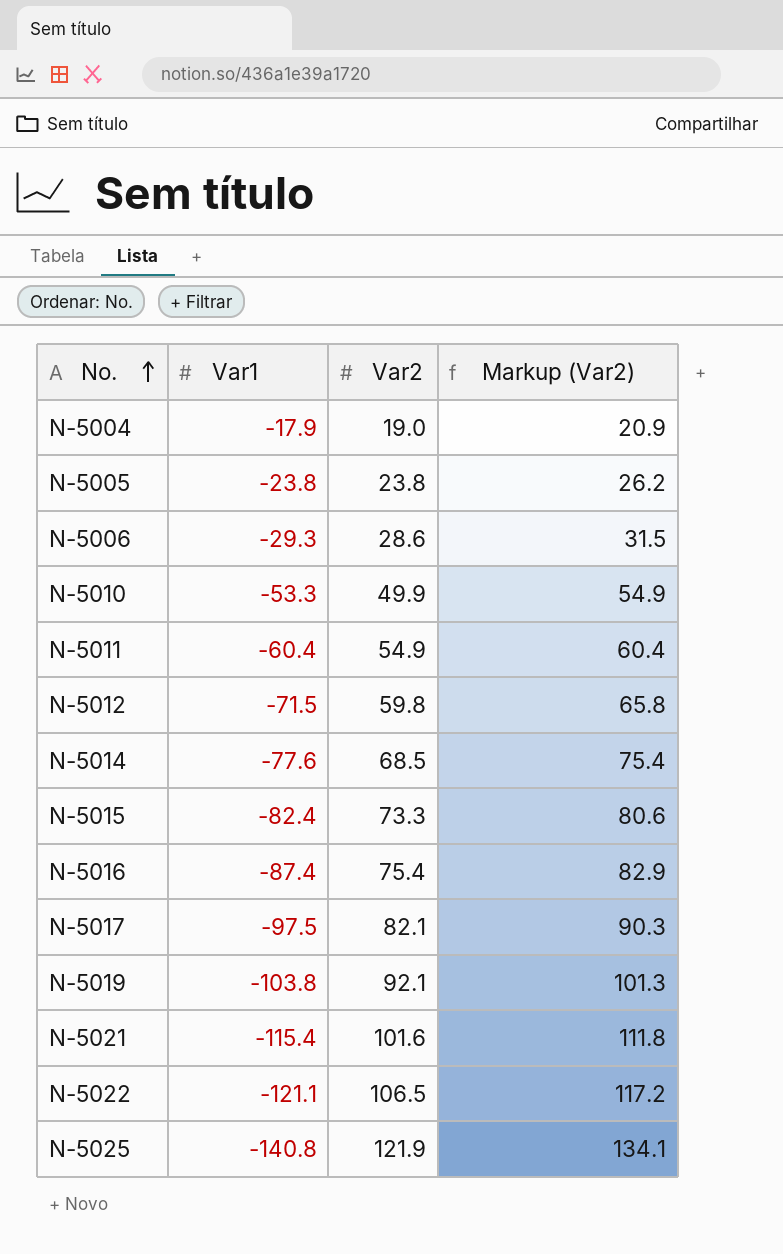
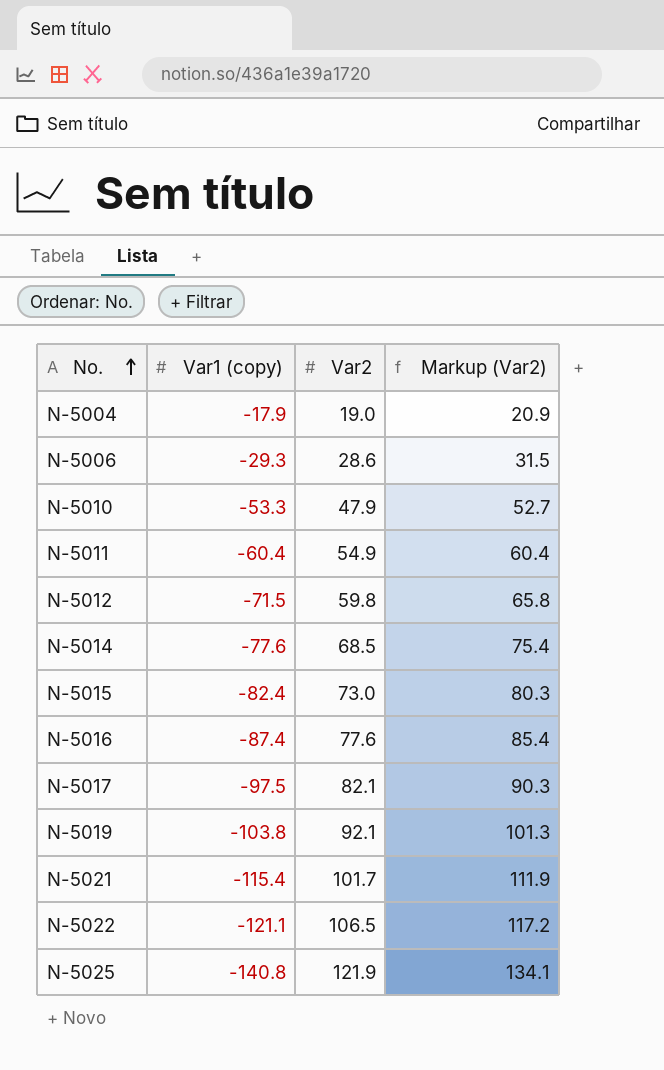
column name: Var1 -> Var1 (copy)
row N-5005: -23.8 | 23.8 | 26.2 -> none
N-5010 | Var2: 49.9 -> 47.9
N-5010 | Markup (Var2): 54.9 -> 52.7
N-5015 | Var2: 73.3 -> 73.0
N-5015 | Markup (Var2): 80.6 -> 80.3
N-5016 | Var2: 75.4 -> 77.6
N-5016 | Markup (Var2): 82.9 -> 85.4
N-5021 | Var2: 101.6 -> 101.7
N-5021 | Markup (Var2): 111.8 -> 111.9

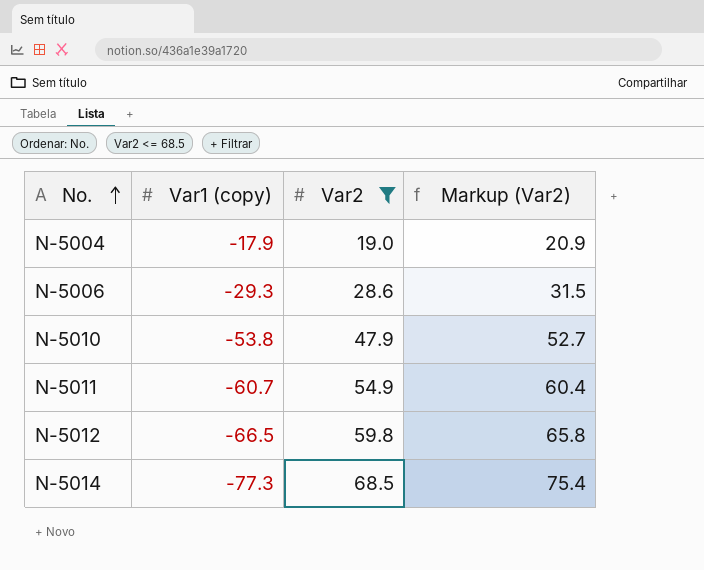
filter: none -> Var2 <= 68.5
N-5010 | Var1 (copy): -53.3 -> -53.8
N-5011 | Var1 (copy): -60.4 -> -60.7
N-5012 | Var1 (copy): -71.5 -> -66.5
N-5014 | Var1 (copy): -77.6 -> -77.3

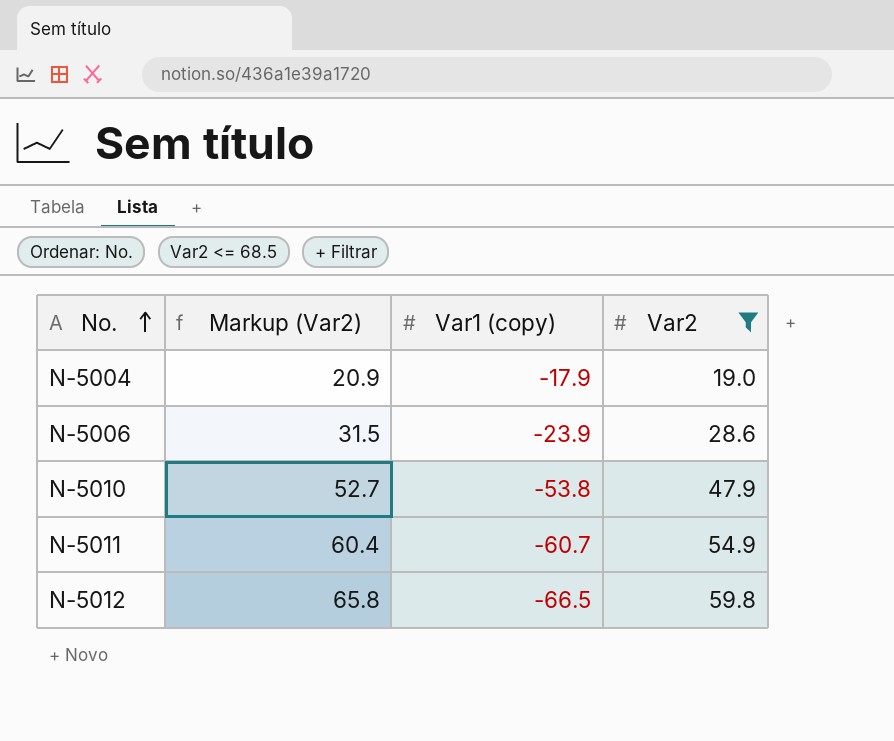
column Markup (Var2) | position: 4 -> 2
row N-5014: -77.3 | 68.5 | 75.4 -> none
N-5006 | Var1 (copy): -29.3 -> -23.9

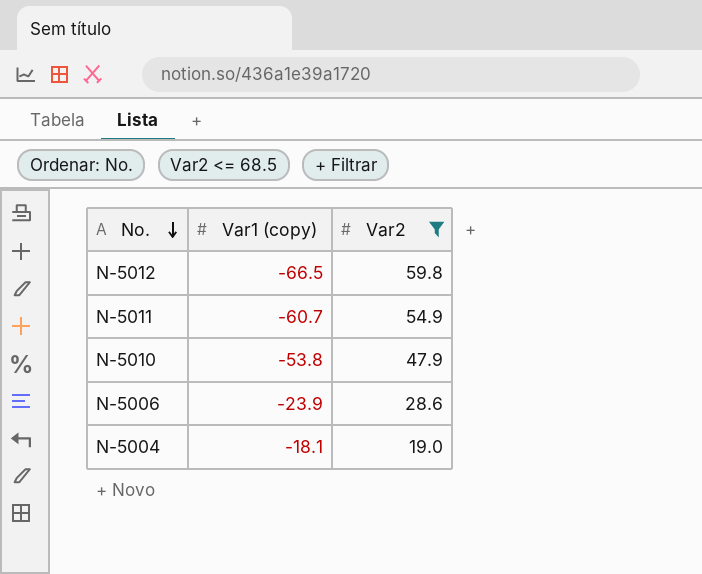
row order: No. ascending -> No. descending
column Markup (Var2) | formula: [Var2] * 1.1 -> none
N-5004 | Var1 (copy): -17.9 -> -18.1

